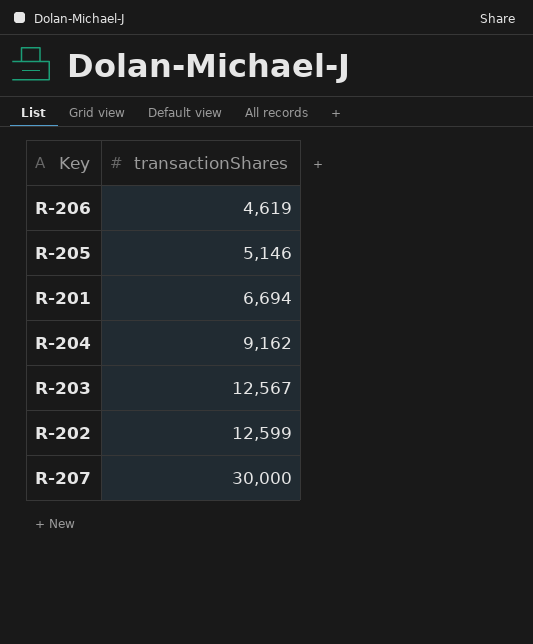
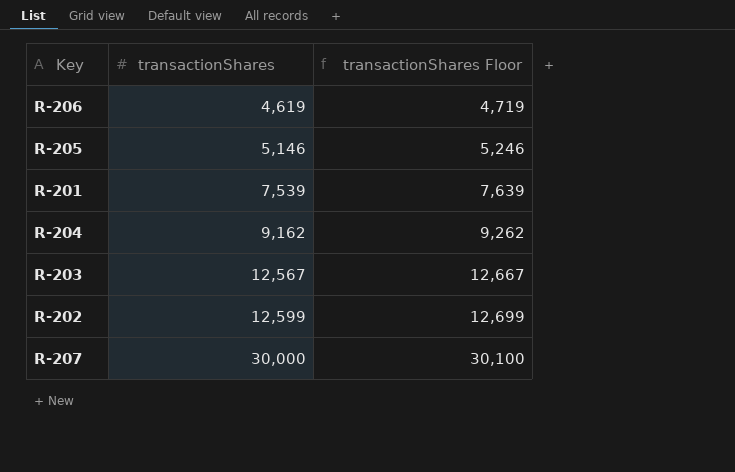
column transactionShares Floor | formula: none -> [transactionShares] + 100
R-201 | transactionShares: 6,694 -> 7,539

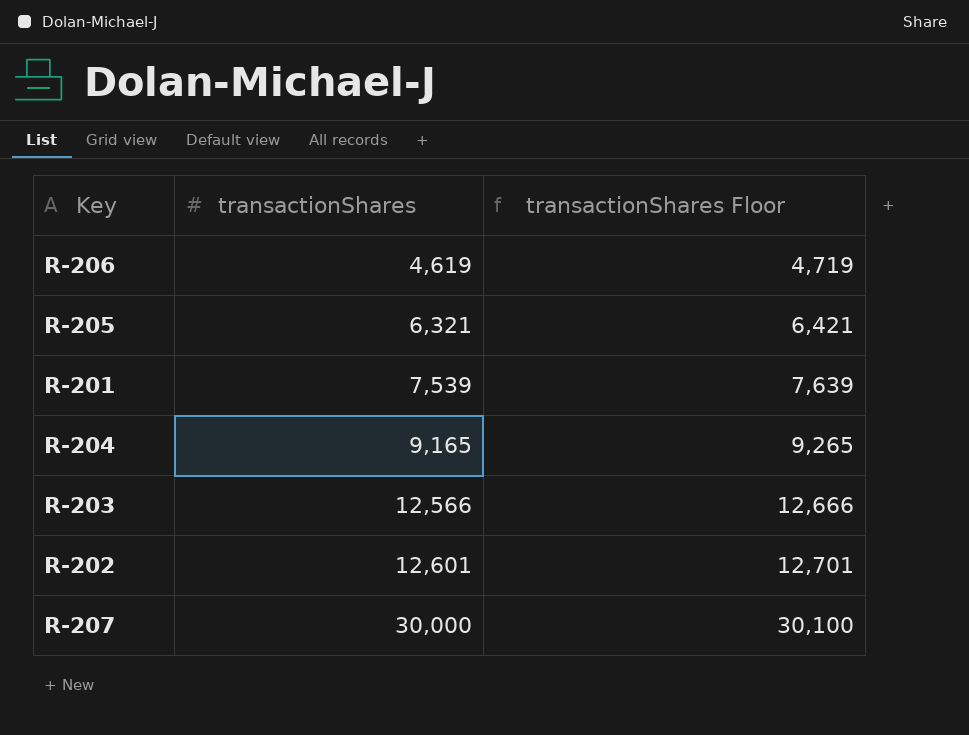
R-205 | transactionShares: 5,146 -> 6,321
R-205 | transactionShares Floor: 5,246 -> 6,421
R-204 | transactionShares: 9,162 -> 9,165
R-204 | transactionShares Floor: 9,262 -> 9,265
R-203 | transactionShares: 12,567 -> 12,566
R-203 | transactionShares Floor: 12,667 -> 12,666
R-202 | transactionShares: 12,599 -> 12,601
R-202 | transactionShares Floor: 12,699 -> 12,701

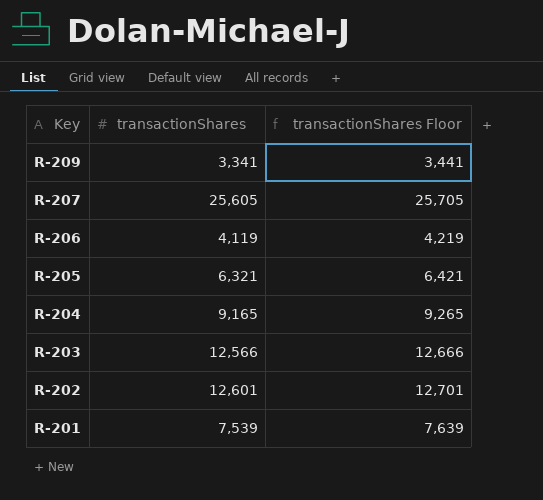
row order: transactionShares ascending -> Key descending
row R-209: none -> 3,341 | 3,441
R-207 | transactionShares: 30,000 -> 25,605
R-207 | transactionShares Floor: 30,100 -> 25,705
R-206 | transactionShares: 4,619 -> 4,119
R-206 | transactionShares Floor: 4,719 -> 4,219

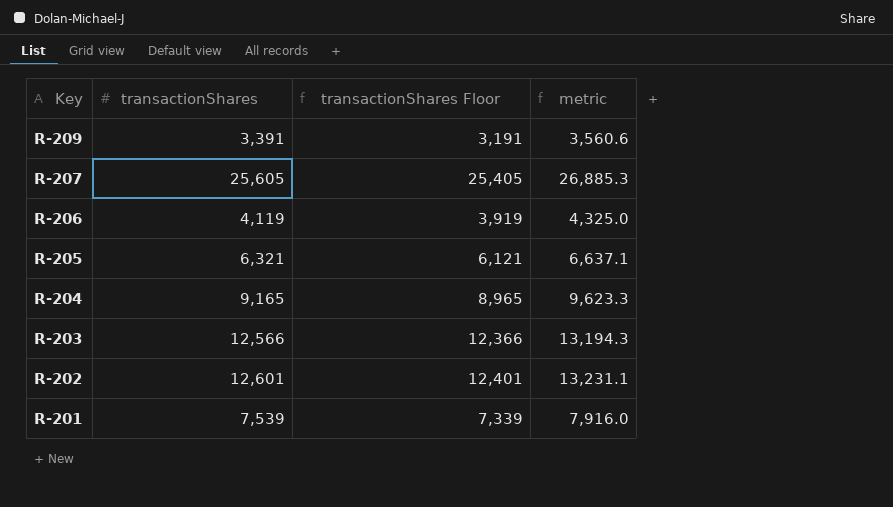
column transactionShares Floor | formula: [transactionShares] + 100 -> [transactionShares] - 200
column metric | formula: none -> [transactionShares] * 1.05
R-209 | transactionShares: 3,341 -> 3,391

